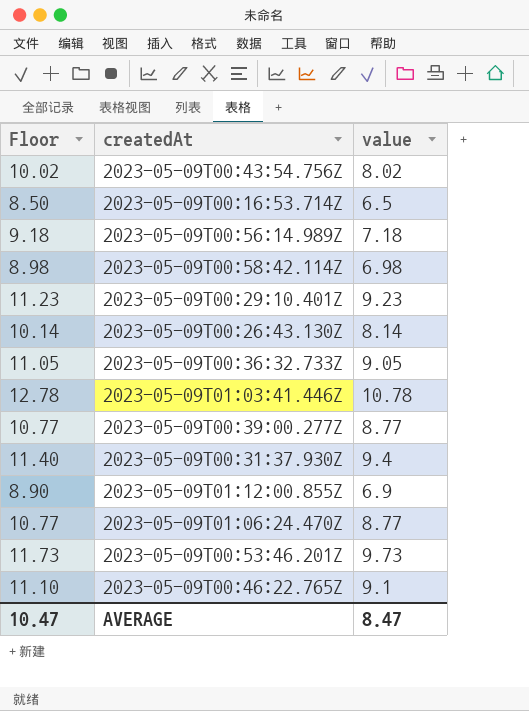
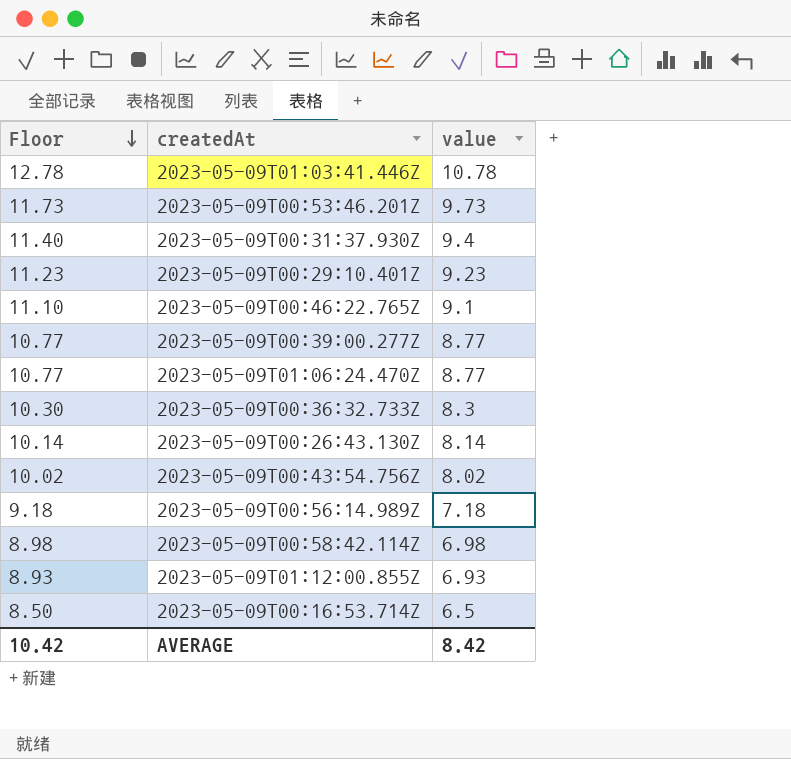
row order: none -> Floor descending
2023-05-09T00:36:32.733Z | Floor: 11.05 -> 10.30
2023-05-09T00:36:32.733Z | value: 9.05 -> 8.3
2023-05-09T01:12:00.855Z | Floor: 8.90 -> 8.93
2023-05-09T01:12:00.855Z | value: 6.9 -> 6.93
AVERAGE | Floor: 10.47 -> 10.42
AVERAGE | value: 8.47 -> 8.42

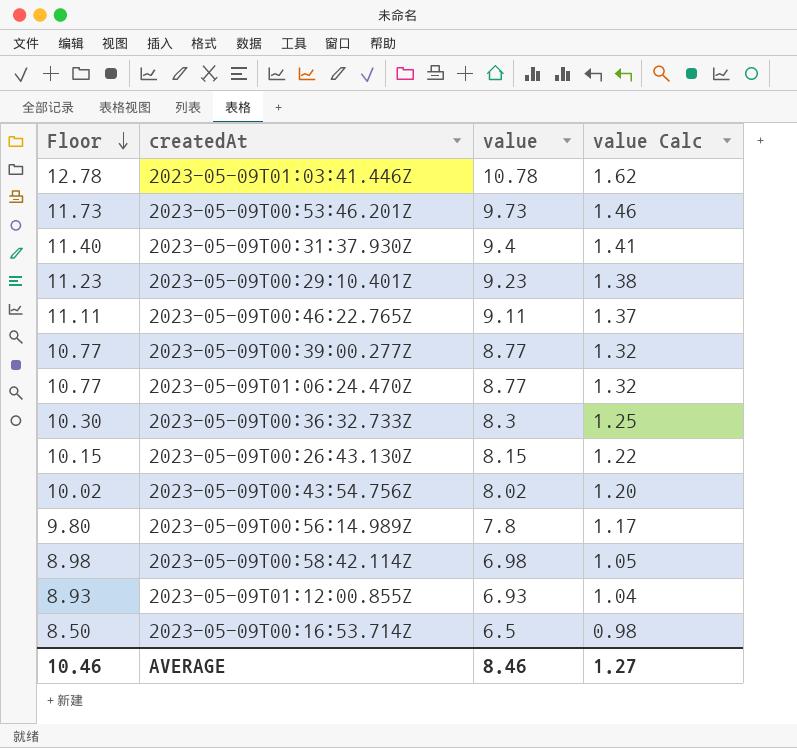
column value Calc | formula: none -> [value] * 0.15
2023-05-09T00:46:22.765Z | Floor: 11.10 -> 11.11
2023-05-09T00:46:22.765Z | value: 9.1 -> 9.11
2023-05-09T00:26:43.130Z | Floor: 10.14 -> 10.15
2023-05-09T00:26:43.130Z | value: 8.14 -> 8.15
2023-05-09T00:56:14.989Z | Floor: 9.18 -> 9.80
2023-05-09T00:56:14.989Z | value: 7.18 -> 7.8
AVERAGE | Floor: 10.42 -> 10.46
AVERAGE | value: 8.42 -> 8.46

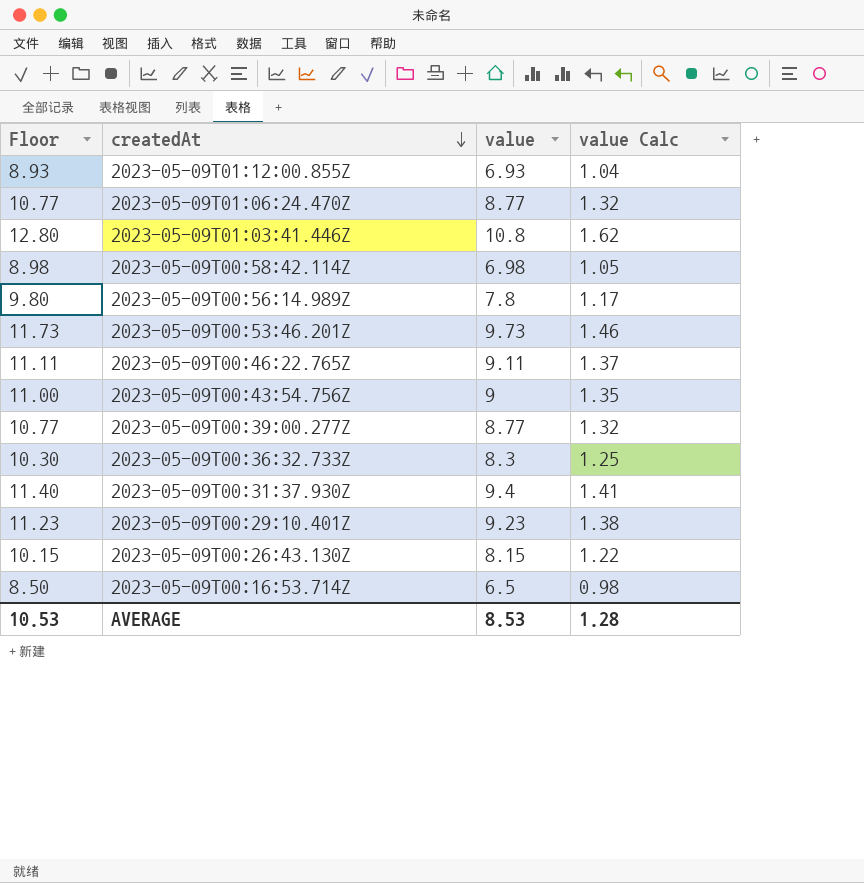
row order: Floor descending -> createdAt descending
2023-05-09T01:03:41.446Z | Floor: 12.78 -> 12.80
2023-05-09T01:03:41.446Z | value: 10.78 -> 10.8
2023-05-09T00:43:54.756Z | Floor: 10.02 -> 11.00
2023-05-09T00:43:54.756Z | value: 8.02 -> 9
2023-05-09T00:43:54.756Z | value Calc: 1.20 -> 1.35
AVERAGE | Floor: 10.46 -> 10.53
AVERAGE | value: 8.46 -> 8.53
AVERAGE | value Calc: 1.27 -> 1.28

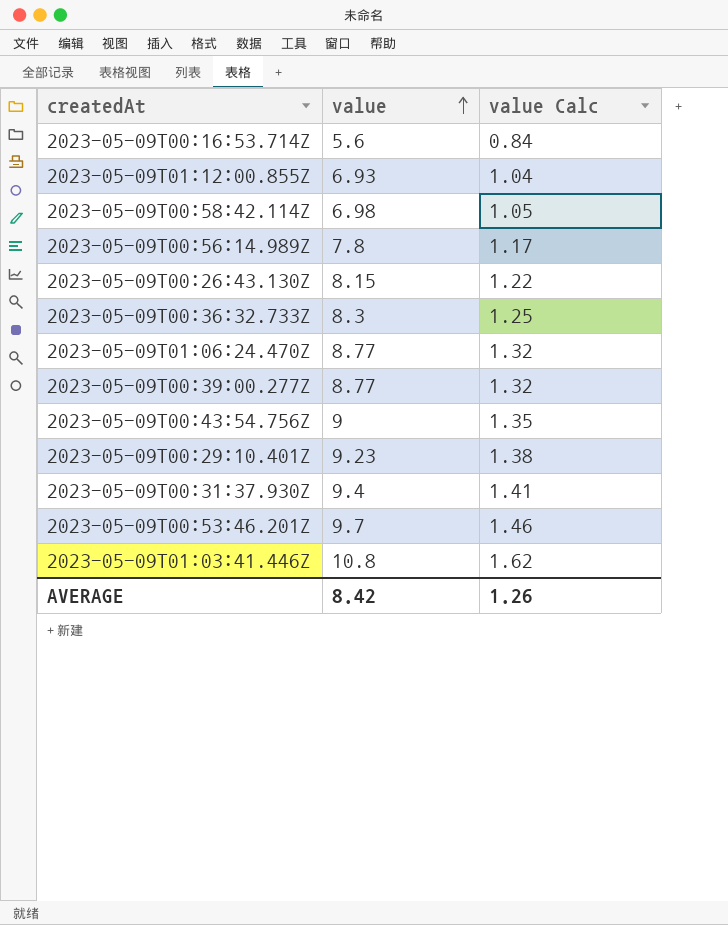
row order: createdAt descending -> value ascending
column Floor | formula: [value] + 2 -> none
row 2023-05-09T00:46:22.765Z: 11.11 | 9.11 | 1.37 -> none
2023-05-09T00:16:53.714Z | value: 6.5 -> 5.6
2023-05-09T00:16:53.714Z | value Calc: 0.98 -> 0.84
2023-05-09T00:53:46.201Z | value: 9.73 -> 9.7
AVERAGE | value: 8.53 -> 8.42
AVERAGE | value Calc: 1.28 -> 1.26

